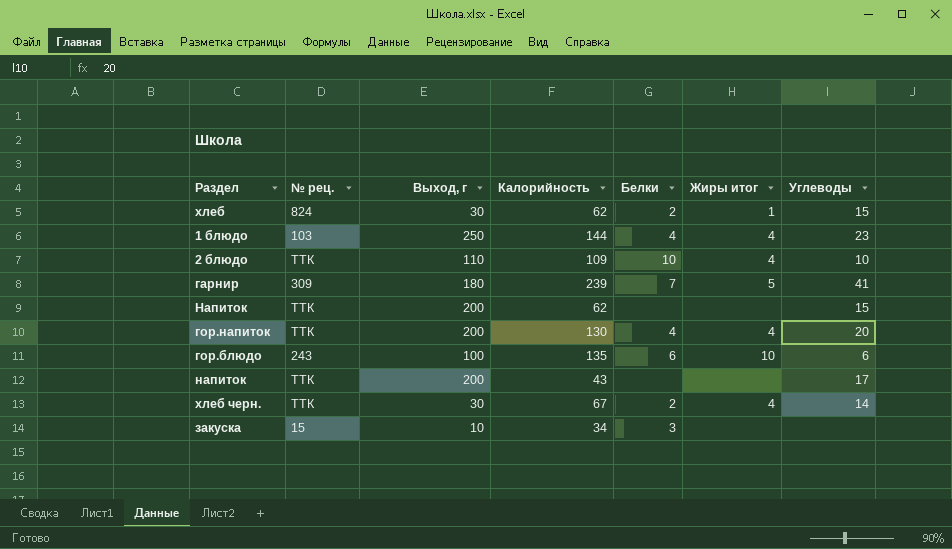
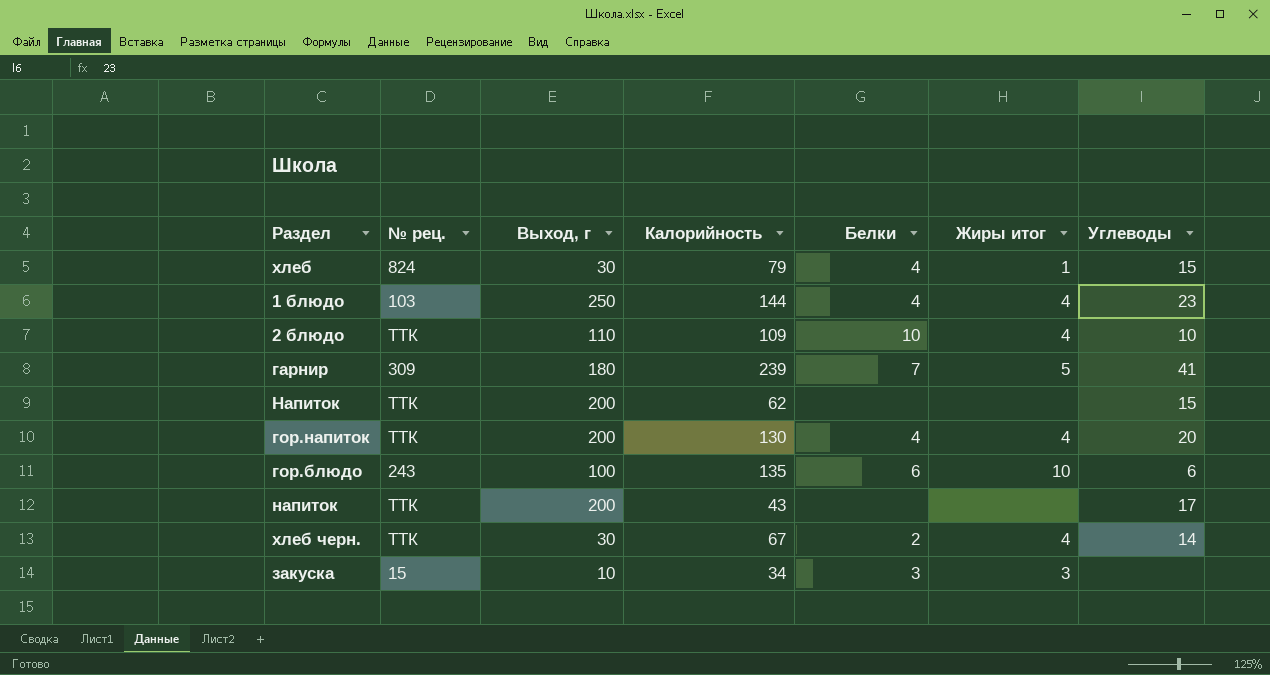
хлеб | Калорийность: 62 -> 79
хлеб | Белки: 2 -> 4
закуска | Жиры итог: none -> 3

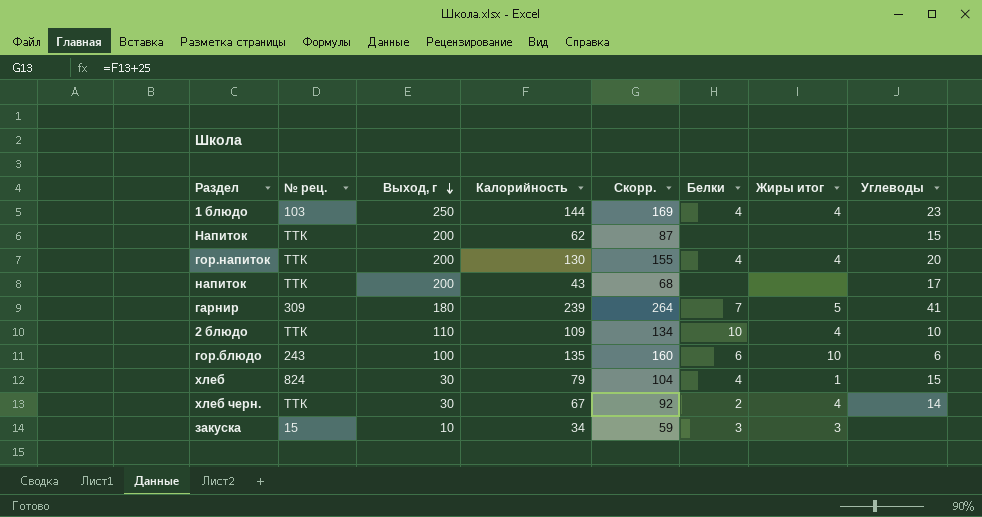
row order: none -> Выход, г descending
column Скорр. | formula: none -> [Калорийность] + 25

